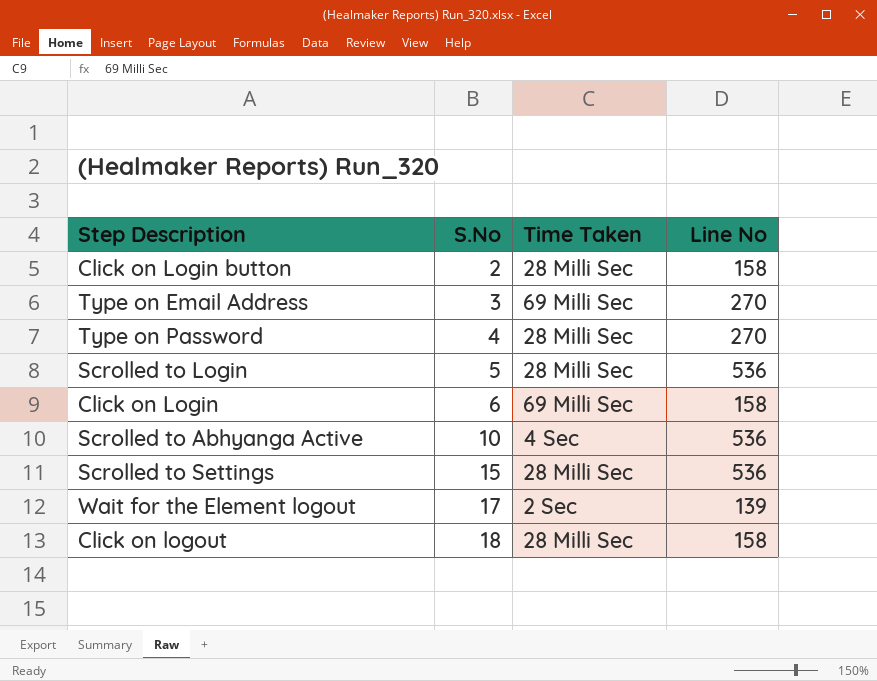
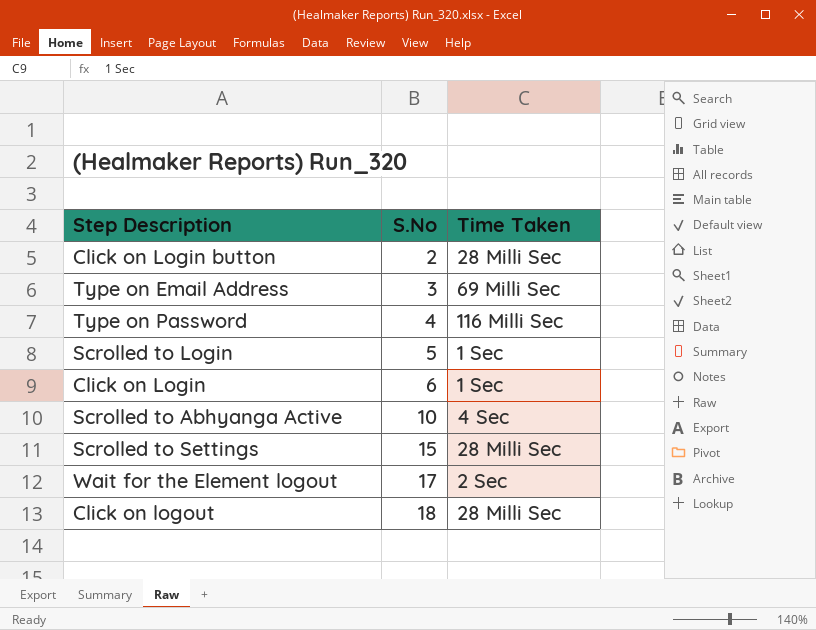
column Line No | position: 4 -> none
Type on Password | Time Taken: 28 Milli Sec -> 116 Milli Sec
Scrolled to Login | Time Taken: 28 Milli Sec -> 1 Sec
Click on Login | Time Taken: 69 Milli Sec -> 1 Sec

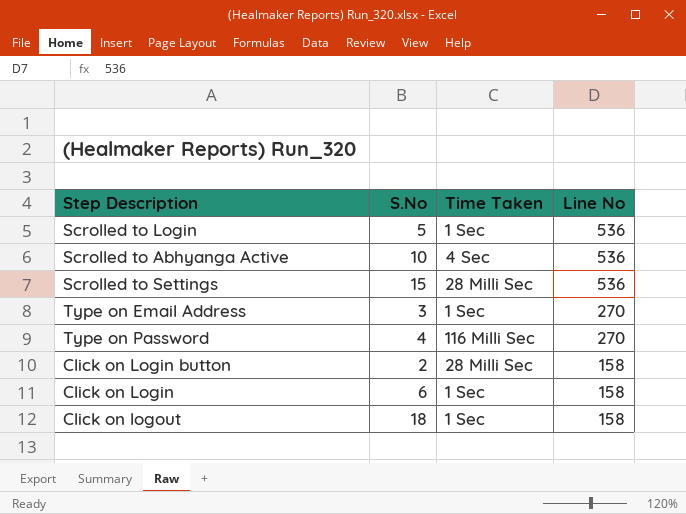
row order: S.No ascending -> Line No descending
column Line No | position: none -> 4
row Wait for the Element logout: 17 | 2 Sec -> none
Type on Email Address | Time Taken: 69 Milli Sec -> 1 Sec
Click on logout | Time Taken: 28 Milli Sec -> 1 Sec

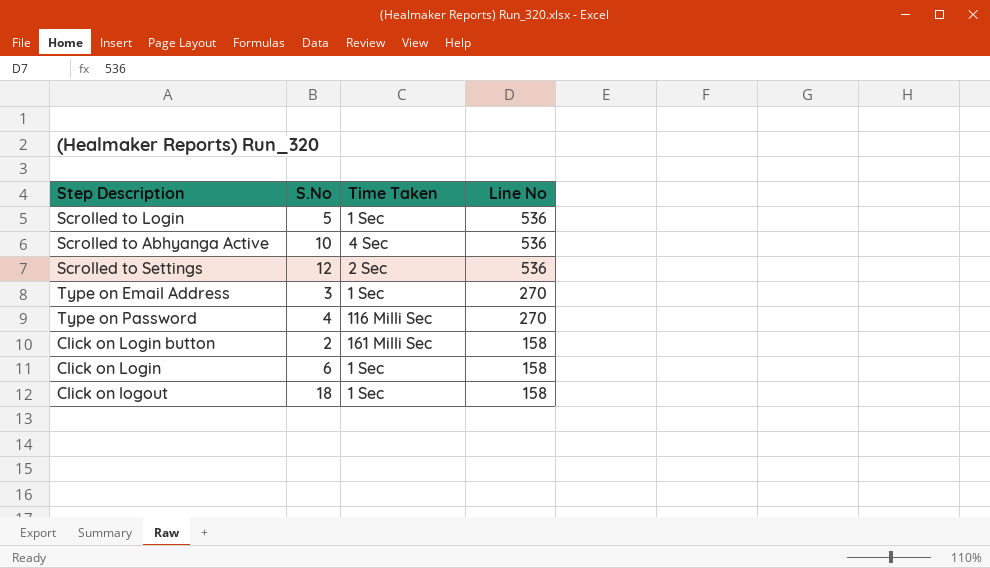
Scrolled to Settings | S.No: 15 -> 12
Scrolled to Settings | Time Taken: 28 Milli Sec -> 2 Sec
Click on Login button | Time Taken: 28 Milli Sec -> 161 Milli Sec

